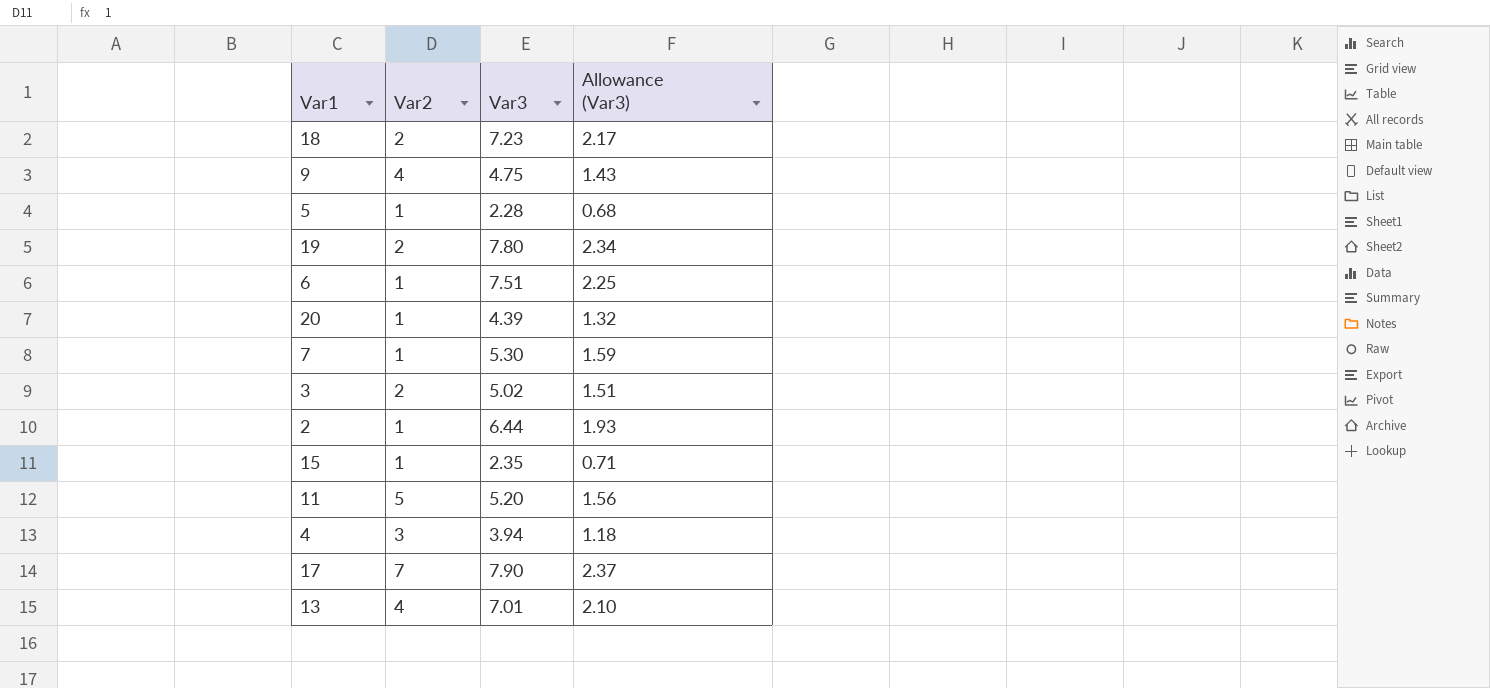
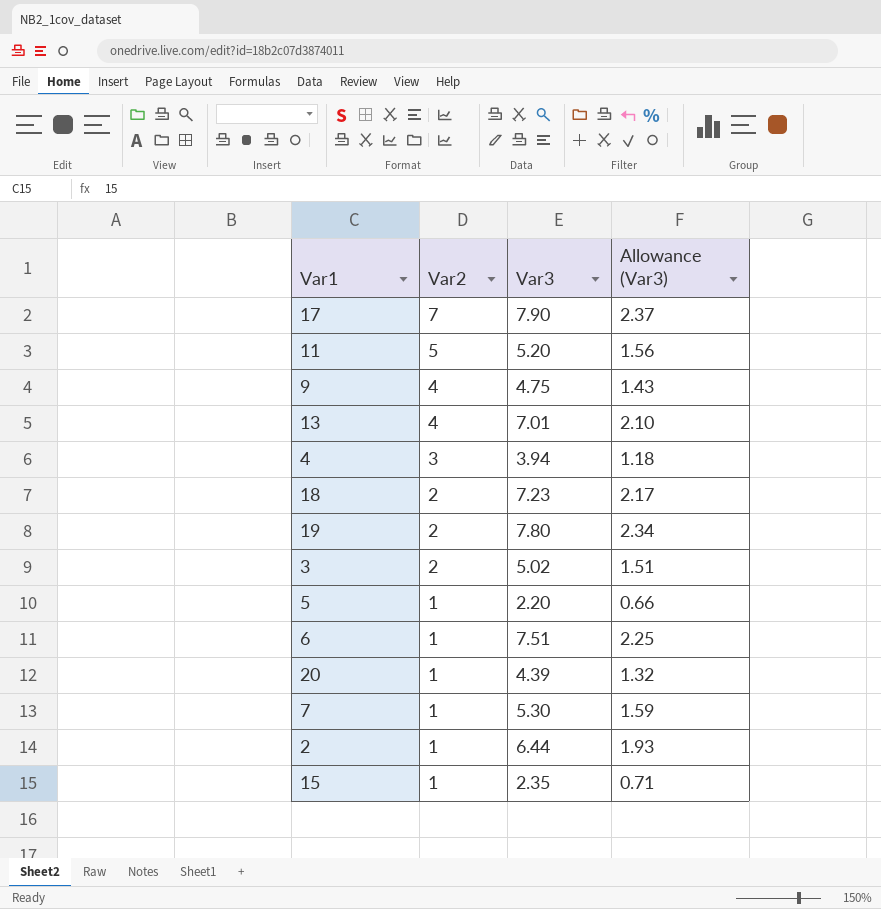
row order: none -> Var2 descending
5 | Var3: 2.28 -> 2.20
5 | Allowance (Var3): 0.68 -> 0.66

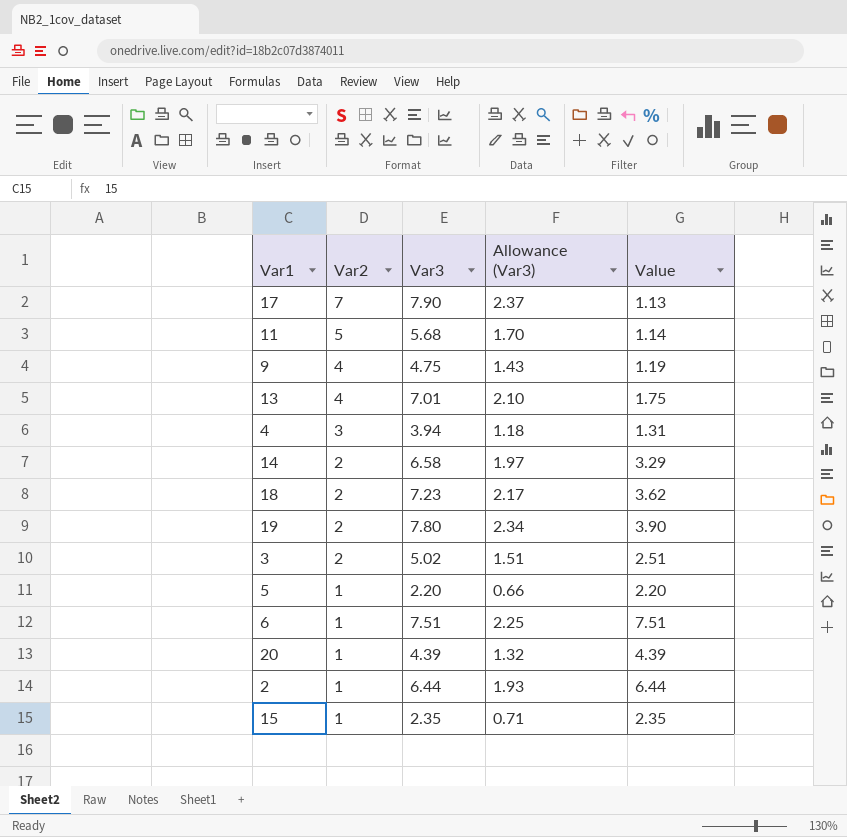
column Value | formula: none -> [Var3] / [Var2]
row 7: 1 | 5.30 | 1.59 -> none
11 | Var3: 5.20 -> 5.68
11 | Allowance (Var3): 1.56 -> 1.70
row 14: none -> 2 | 6.58 | 1.97 | 3.29

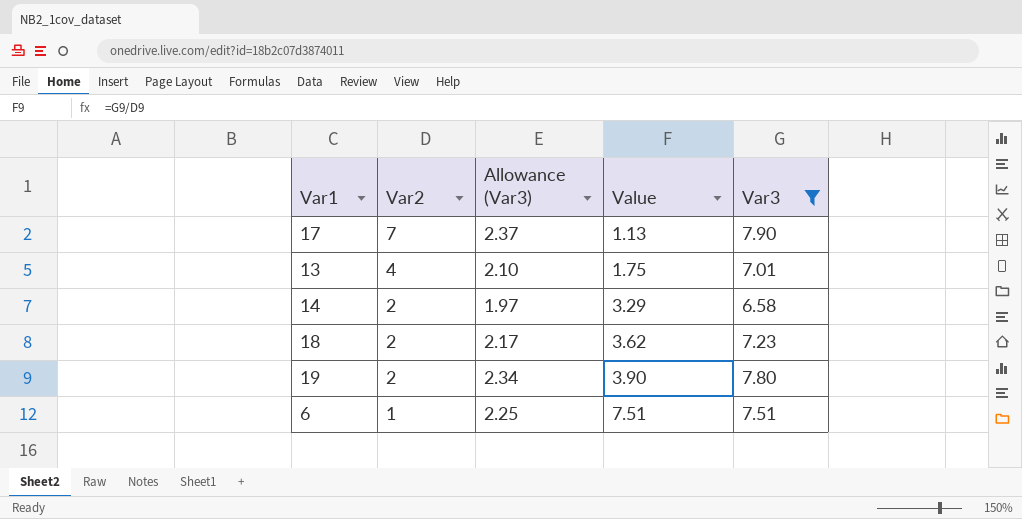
filter: none -> Var3 >= 6.58
column Var3 | position: 3 -> 5

